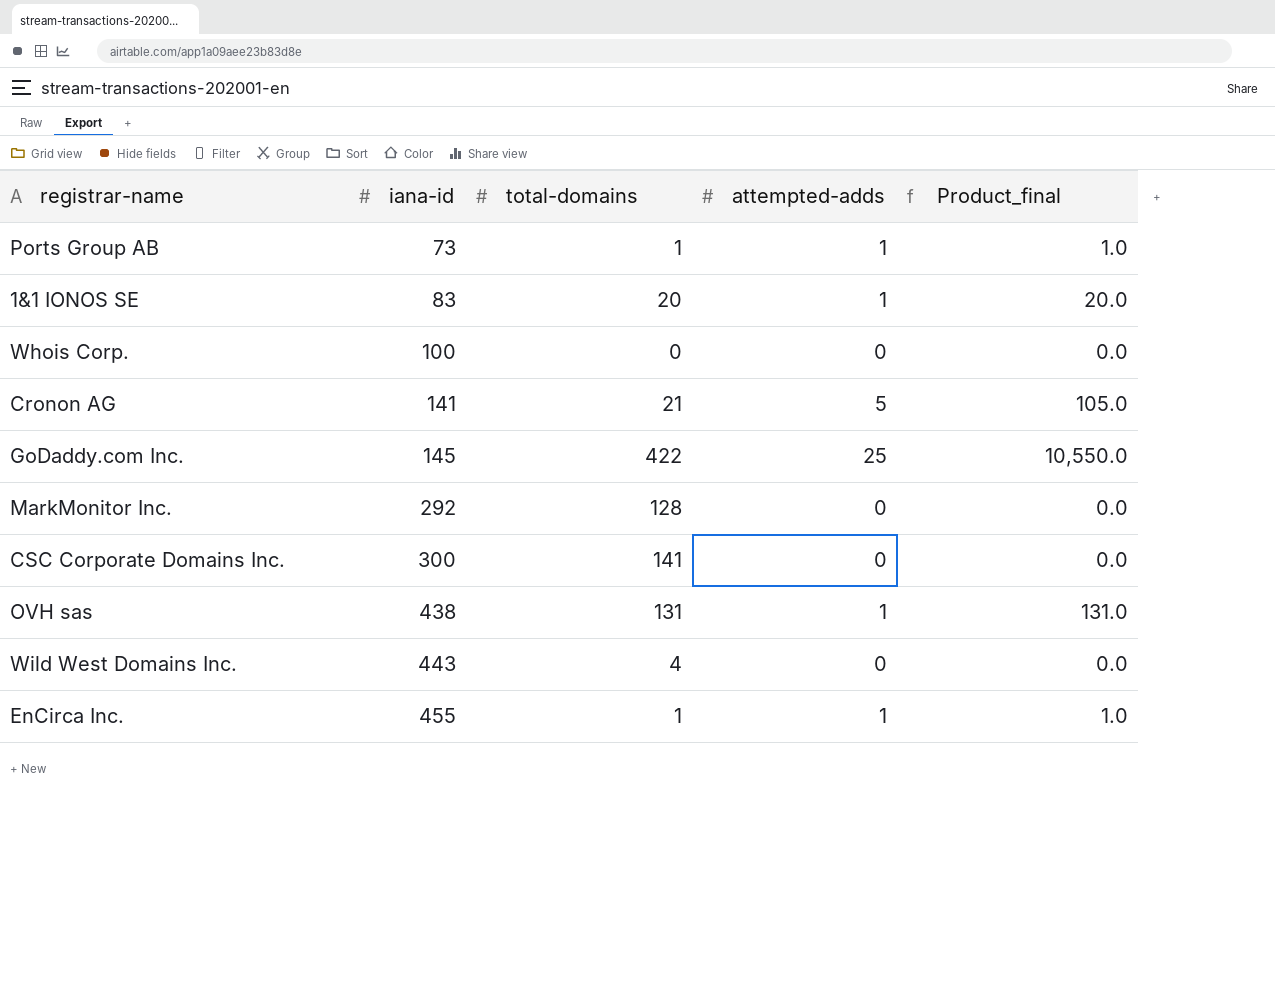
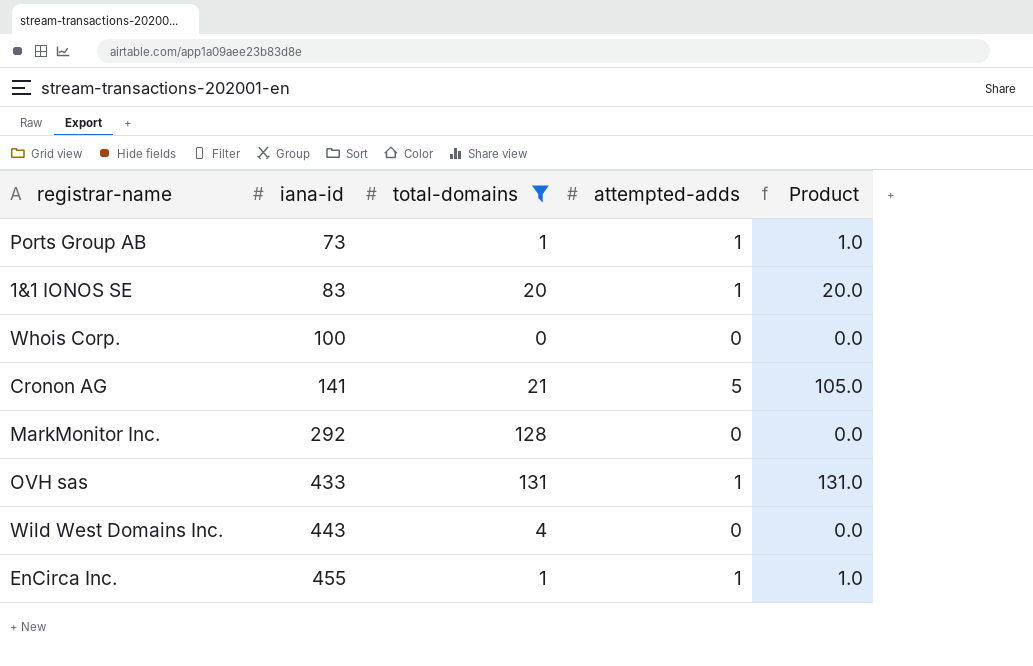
filter: none -> total-domains <= 131
column name: Product_final -> Product
OVH sas | iana-id: 438 -> 433

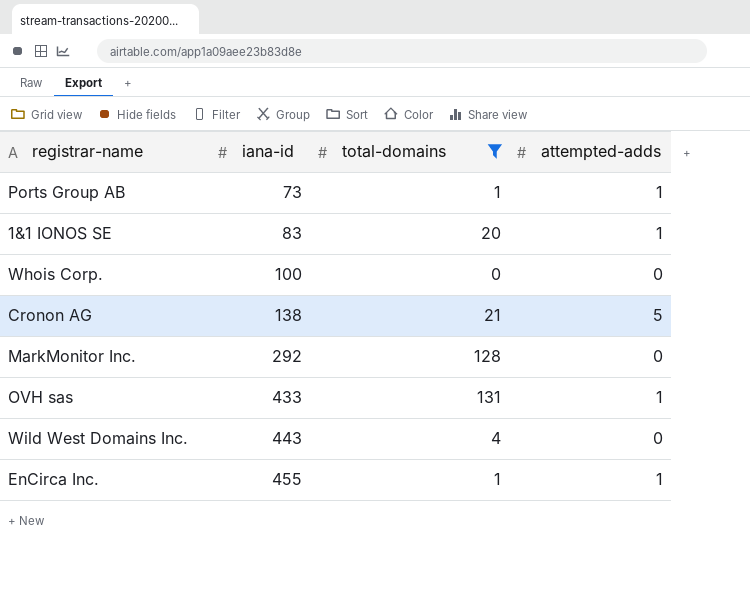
column Product | formula: [total-domains] * [attempted-adds] -> none
Cronon AG | iana-id: 141 -> 138

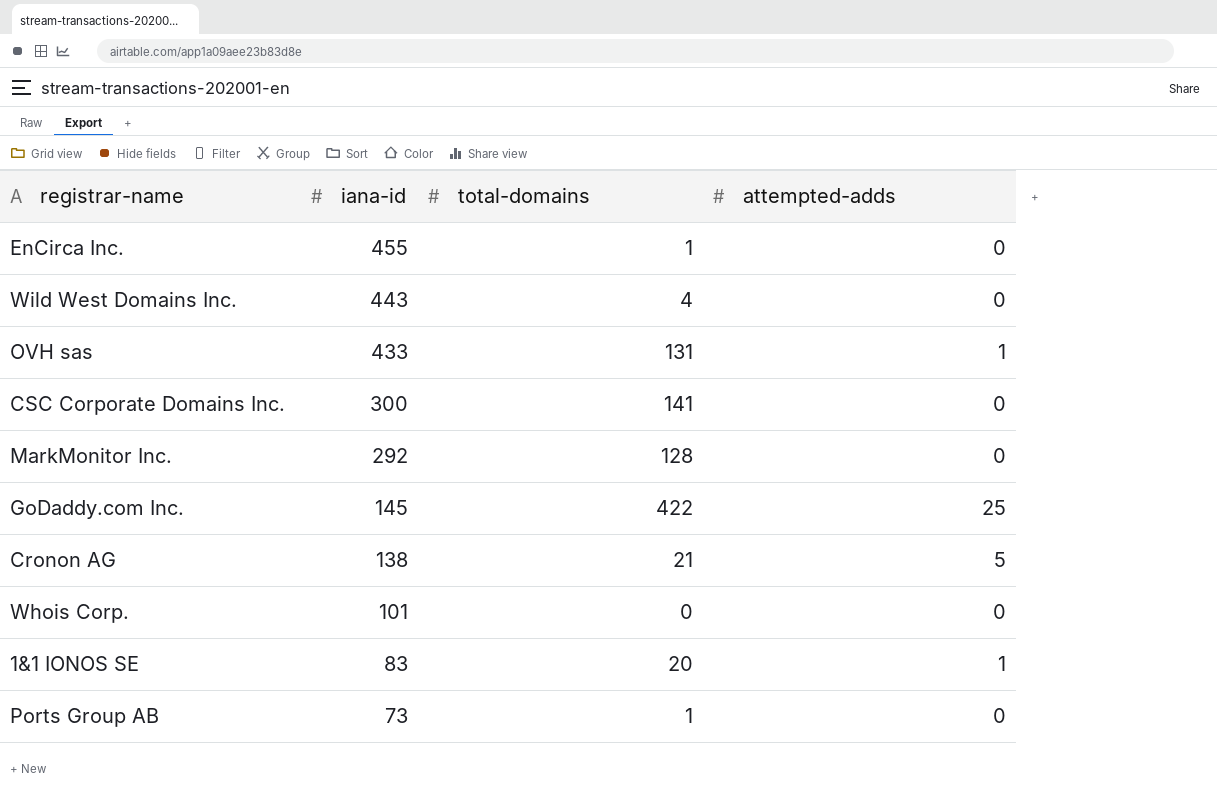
filter: total-domains <= 131 -> none
row order: iana-id ascending -> iana-id descending
EnCirca Inc. | attempted-adds: 1 -> 0
Whois Corp. | iana-id: 100 -> 101
Ports Group AB | attempted-adds: 1 -> 0

